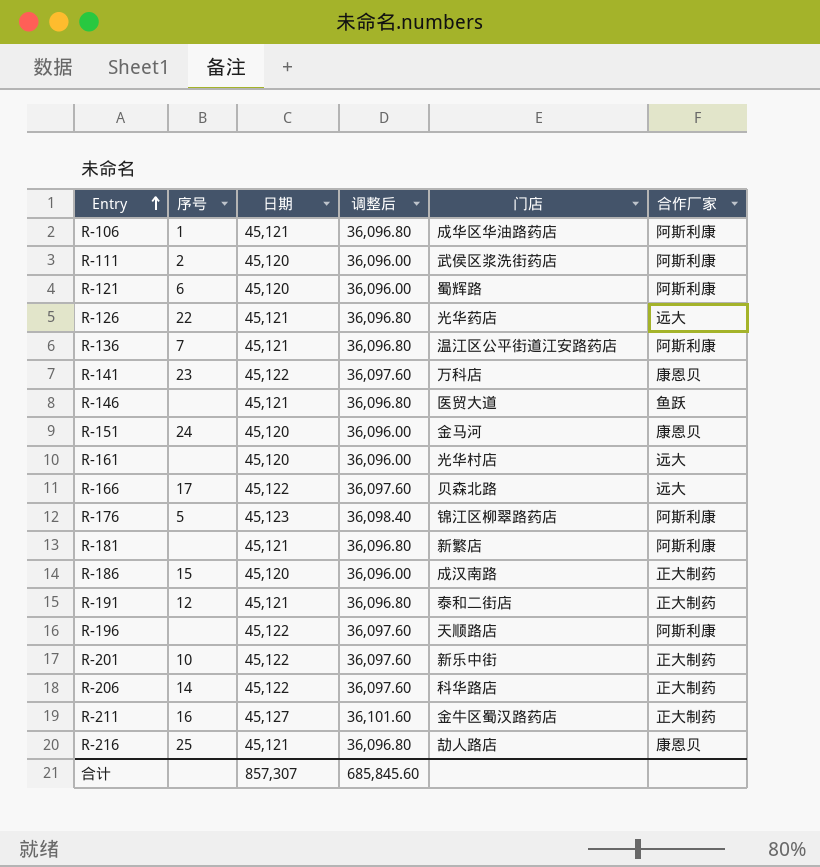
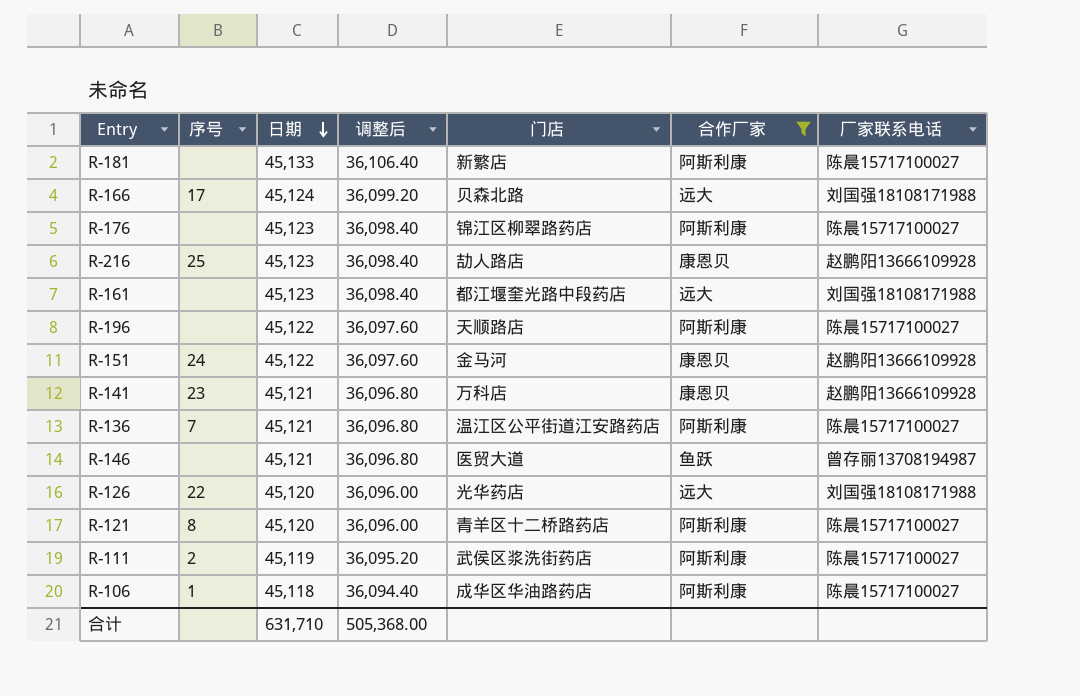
filter: none -> 合作厂家 != 正大制药
row order: Entry ascending -> 日期 descending
column 厂家联系电话 | position: none -> 7
R-181 | 日期: 45,121 -> 45,133
R-181 | 调整后: 36,096.80 -> 36,106.40
R-166 | 日期: 45,122 -> 45,124
R-166 | 调整后: 36,097.60 -> 36,099.20
R-176 | 序号: 5 -> none
R-216 | 日期: 45,121 -> 45,123
R-216 | 调整后: 36,096.80 -> 36,098.40
R-161 | 日期: 45,120 -> 45,123
R-161 | 调整后: 36,096.00 -> 36,098.40
R-161 | 门店: 光华村店 -> 都江堰奎光路中段药店
R-151 | 日期: 45,120 -> 45,122
R-151 | 调整后: 36,096.00 -> 36,097.60
R-141 | 日期: 45,122 -> 45,121
R-141 | 调整后: 36,097.60 -> 36,096.80
R-126 | 日期: 45,121 -> 45,120
R-126 | 调整后: 36,096.80 -> 36,096.00
R-121 | 序号: 6 -> 8
R-121 | 门店: 蜀辉路 -> 青羊区十二桥路药店
R-111 | 日期: 45,120 -> 45,119
R-111 | 调整后: 36,096.00 -> 36,095.20
R-106 | 日期: 45,121 -> 45,118
R-106 | 调整后: 36,096.80 -> 36,094.40
合计 | 日期: 857,307 -> 631,710
合计 | 调整后: 685,845.60 -> 505,368.00

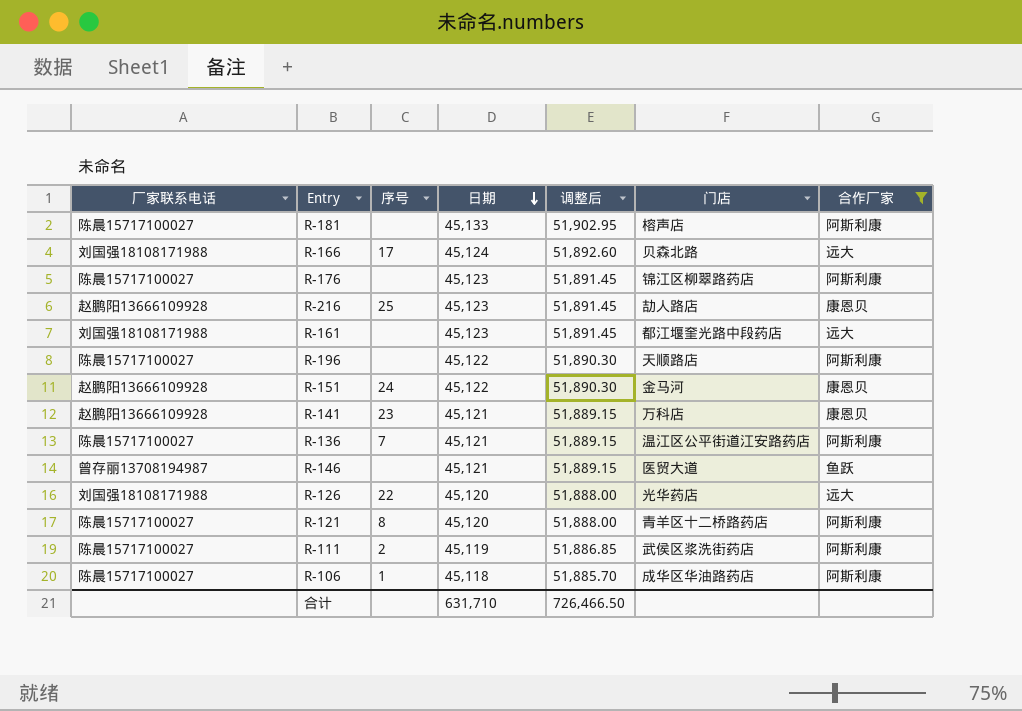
column 厂家联系电话 | position: 7 -> 1
column 调整后 | formula: [日期] * 0.8 -> [日期] * 1.15
R-181 | 门店: 新繁店 -> 榕声店
合计 | 调整后: 505,368.00 -> 726,466.50

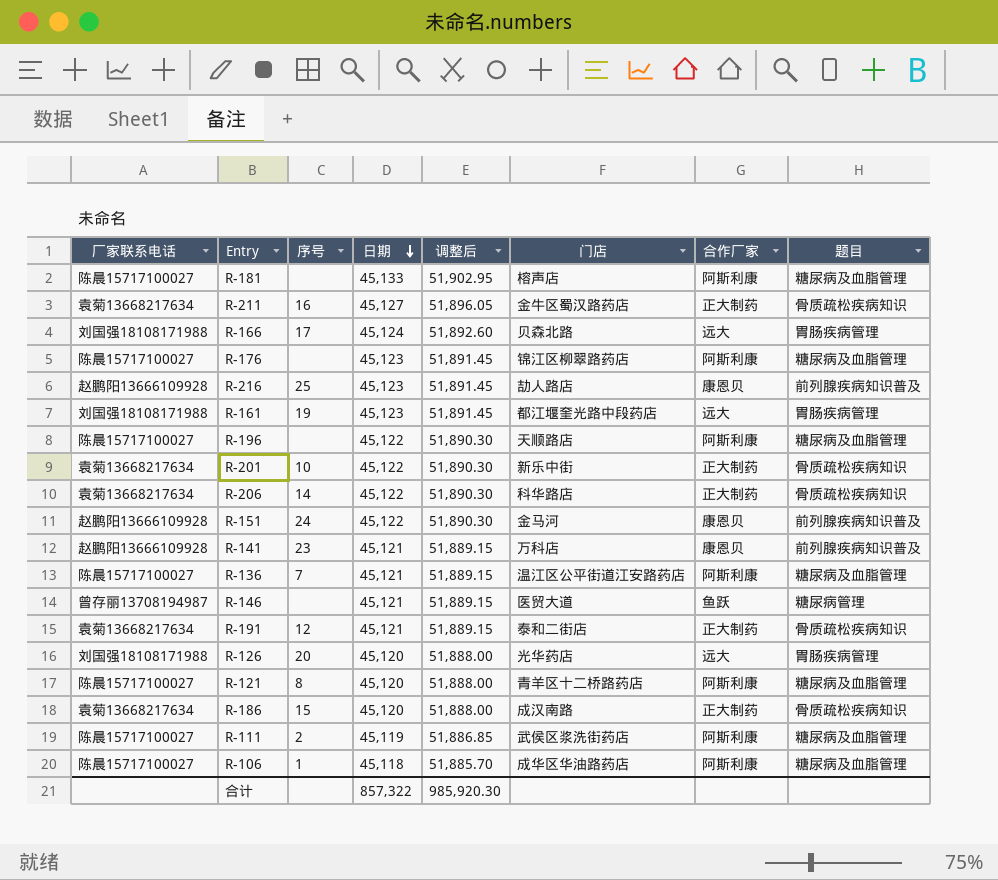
filter: 合作厂家 != 正大制药 -> none
column 题目 | position: none -> 8
R-161 | 序号: none -> 19
R-126 | 序号: 22 -> 20
合计 | 日期: 631,710 -> 857,322
合计 | 调整后: 726,466.50 -> 985,920.30

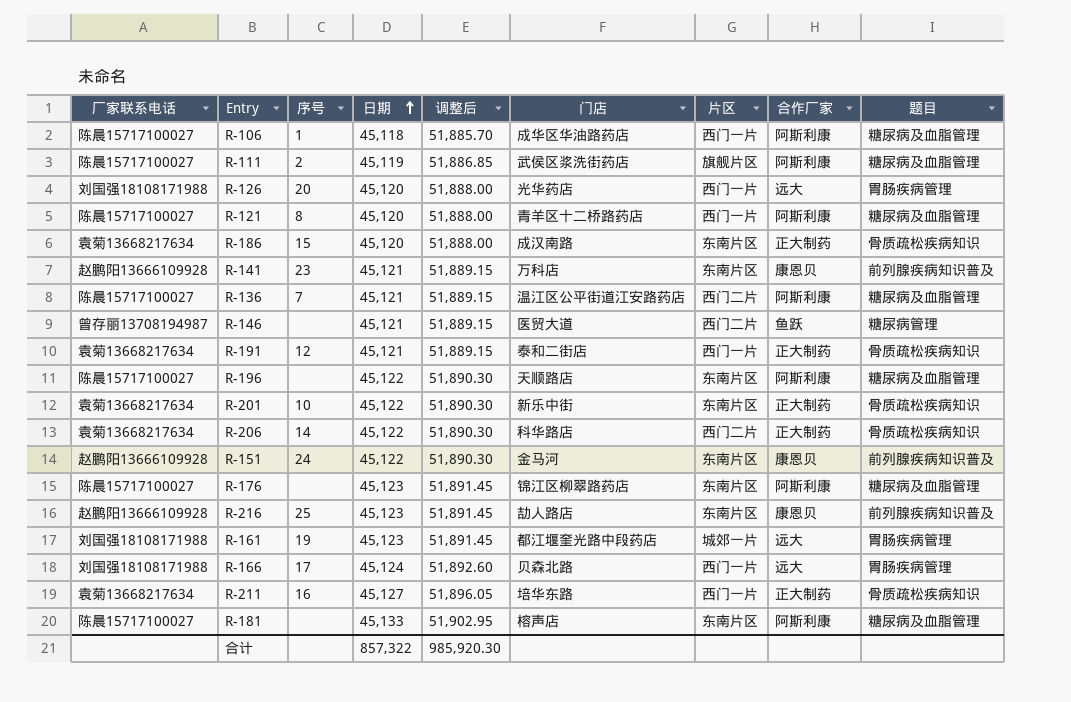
row order: 日期 descending -> 日期 ascending
column 片区 | position: none -> 7
R-211 | 门店: 金牛区蜀汉路药店 -> 培华东路

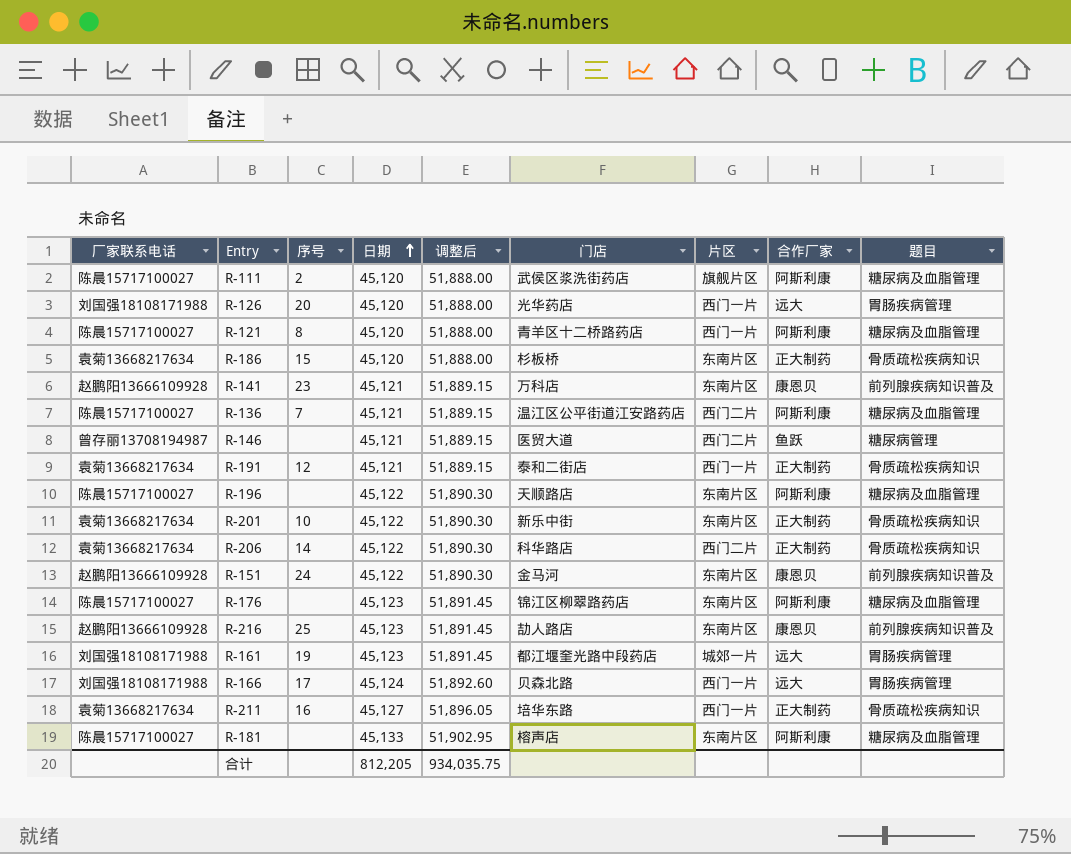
row R-106: 陈晨15717100027 | 1 | 45,118 | 51,885.70 | 成华区华油路药店 | 西门一片 | 阿斯利康 | 糖尿病及血脂管理 -> none
R-111 | 日期: 45,119 -> 45,120
R-111 | 调整后: 51,886.85 -> 51,888.00
R-186 | 门店: 成汉南路 -> 杉板桥
合计 | 日期: 857,322 -> 812,205
合计 | 调整后: 985,920.30 -> 934,035.75

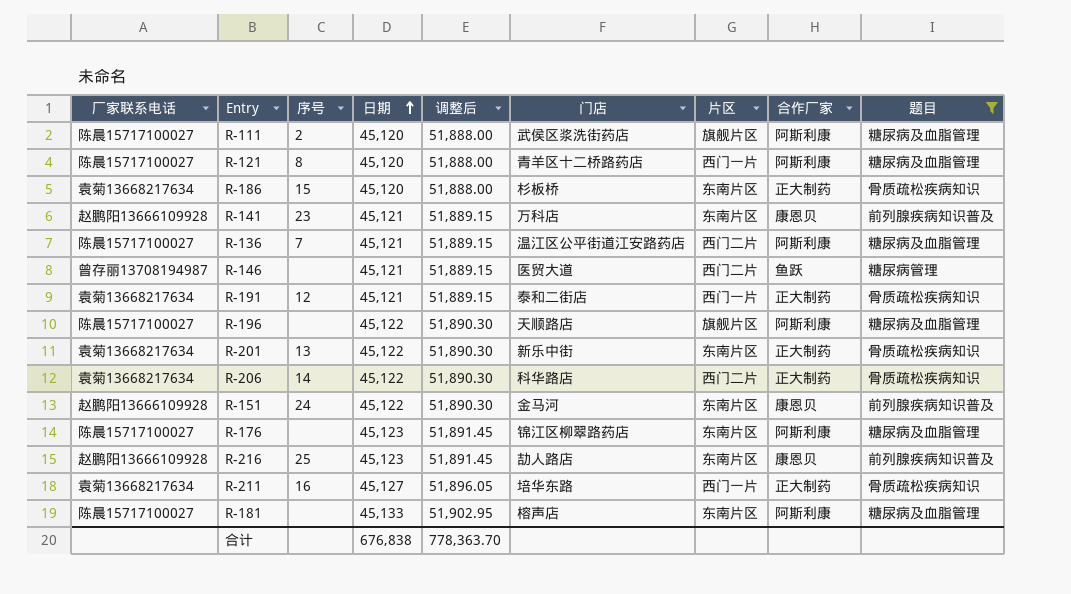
filter: none -> 题目 != 胃肠疾病管理
R-196 | 片区: 东南片区 -> 旗舰片区
R-201 | 序号: 10 -> 13
合计 | 日期: 812,205 -> 676,838
合计 | 调整后: 934,035.75 -> 778,363.70

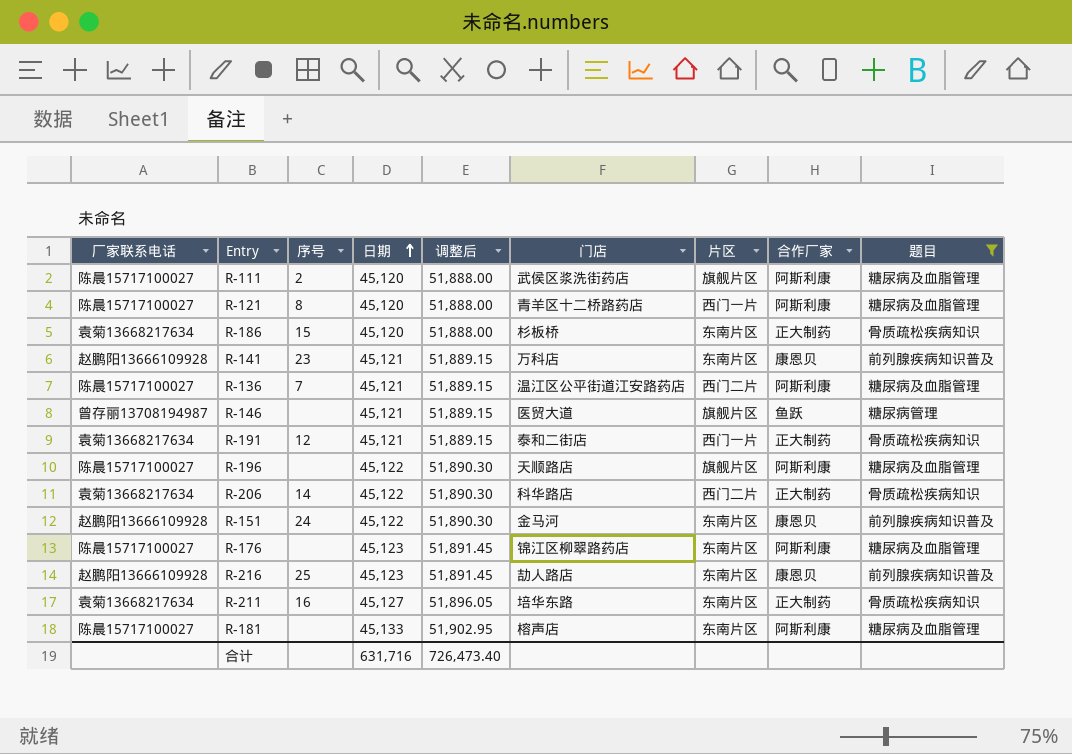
row R-201: 袁菊13668217634 | 13 | 45,122 | 51,890.30 | 新乐中街 | 东南片区 | 正大制药 | 骨质疏松疾病知识 -> none
R-146 | 片区: 西门二片 -> 旗舰片区
R-211 | 片区: 西门一片 -> 东南片区
合计 | 日期: 676,838 -> 631,716
合计 | 调整后: 778,363.70 -> 726,473.40

